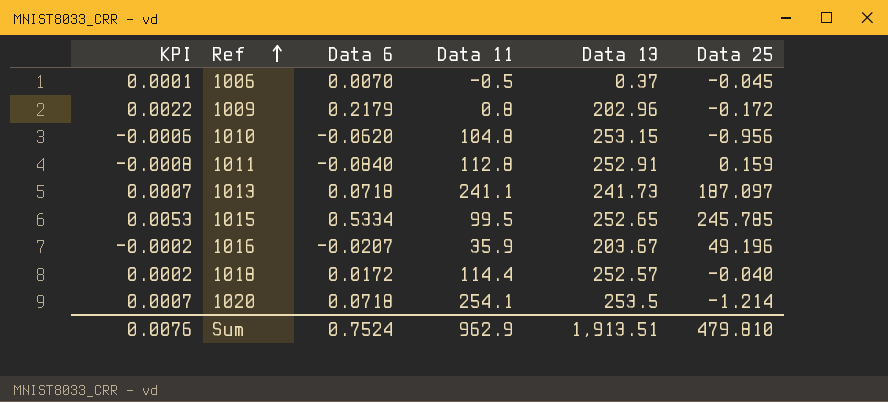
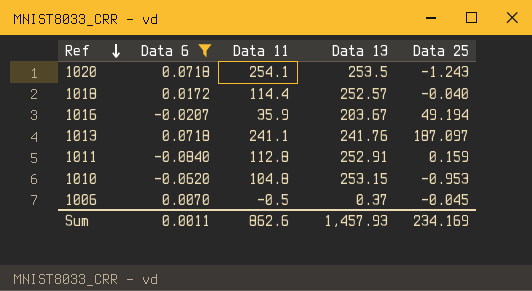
filter: none -> Data 6 <= 0.0718
row order: Ref ascending -> Ref descending
column KPI | formula: [Data 6] * 0.01 -> none
1020 | Data 25: -1.214 -> -1.243
1016 | Data 25: 49.196 -> 49.194
1013 | Data 13: 241.73 -> 241.76
1010 | Data 25: -0.956 -> -0.953
Sum | Data 6: 0.7524 -> 0.0011
Sum | Data 11: 962.9 -> 862.6
Sum | Data 13: 1,913.51 -> 1,457.93
Sum | Data 25: 479.810 -> 234.169

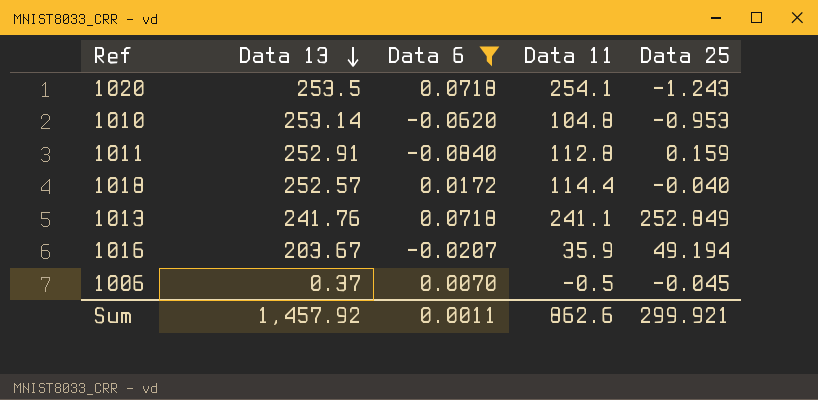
row order: Ref descending -> Data 13 descending
column Data 13 | position: 4 -> 2
1010 | Data 13: 253.15 -> 253.14
1013 | Data 25: 187.097 -> 252.849
Sum | Data 13: 1,457.93 -> 1,457.92
Sum | Data 25: 234.169 -> 299.921

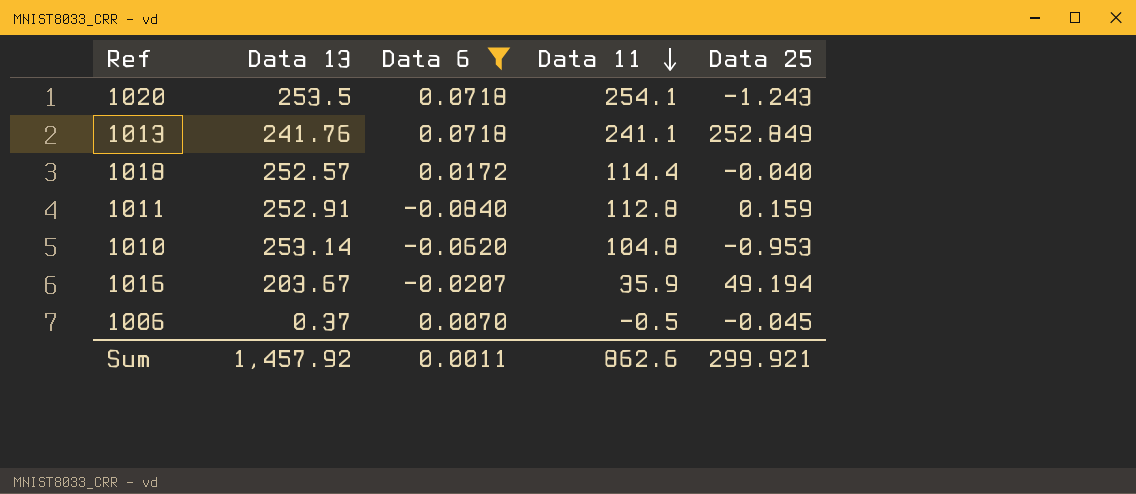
row order: Data 13 descending -> Data 11 descending

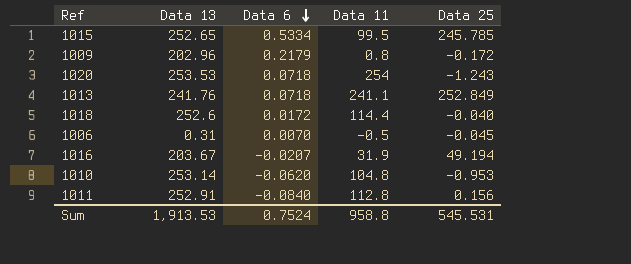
filter: Data 6 <= 0.0718 -> none
row order: Data 11 descending -> Data 6 descending
1020 | Data 13: 253.5 -> 253.53
1020 | Data 11: 254.1 -> 254
1018 | Data 13: 252.57 -> 252.6
1006 | Data 13: 0.37 -> 0.31
1016 | Data 11: 35.9 -> 31.9
1011 | Data 25: 0.159 -> 0.156
Sum | Data 13: 1,457.92 -> 1,913.53
Sum | Data 6: 0.0011 -> 0.7524
Sum | Data 11: 862.6 -> 958.8
Sum | Data 25: 299.921 -> 545.531

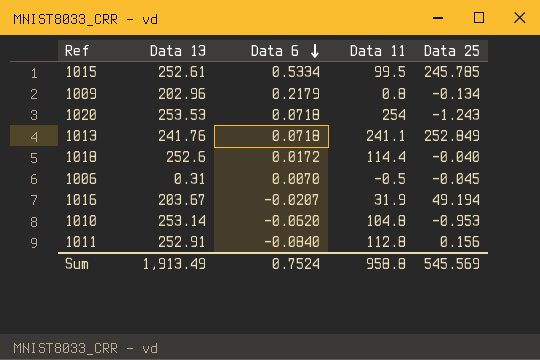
1015 | Data 13: 252.65 -> 252.61
1009 | Data 25: -0.172 -> -0.134
Sum | Data 13: 1,913.53 -> 1,913.49
Sum | Data 25: 545.531 -> 545.569

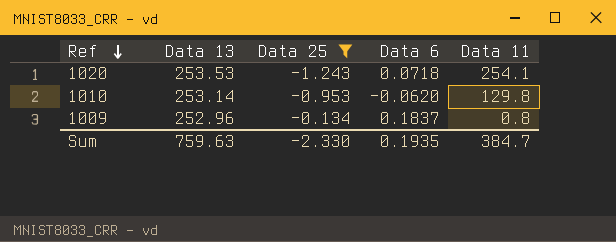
filter: none -> Data 25 <= -0.134
row order: Data 6 descending -> Ref descending
column Data 25 | position: 5 -> 3
1020 | Data 11: 254 -> 254.1
1010 | Data 11: 104.8 -> 129.8
1009 | Data 13: 202.96 -> 252.96
1009 | Data 6: 0.2179 -> 0.1837
Sum | Data 13: 1,913.49 -> 759.63
Sum | Data 25: 545.569 -> -2.330
Sum | Data 6: 0.7524 -> 0.1935
Sum | Data 11: 958.8 -> 384.7

